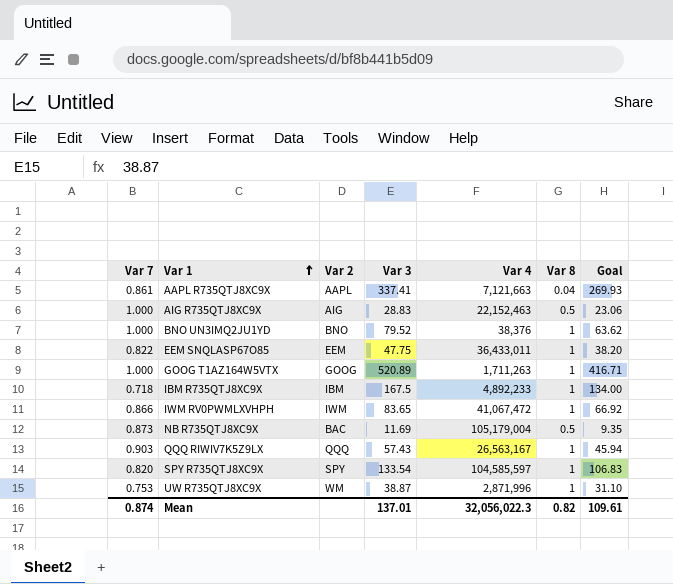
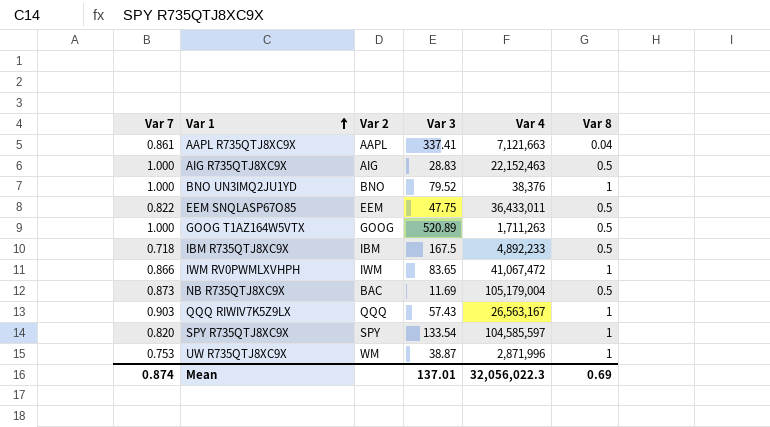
column Goal | formula: [Var 3] * 0.8 -> none
EEM SNQLASP67O85 | Var 8: 1 -> 0.5
GOOG T1AZ164W5VTX | Var 8: 1 -> 0.5
IBM R735QTJ8XC9X | Var 8: 1 -> 0.5
Mean | Var 8: 0.82 -> 0.69

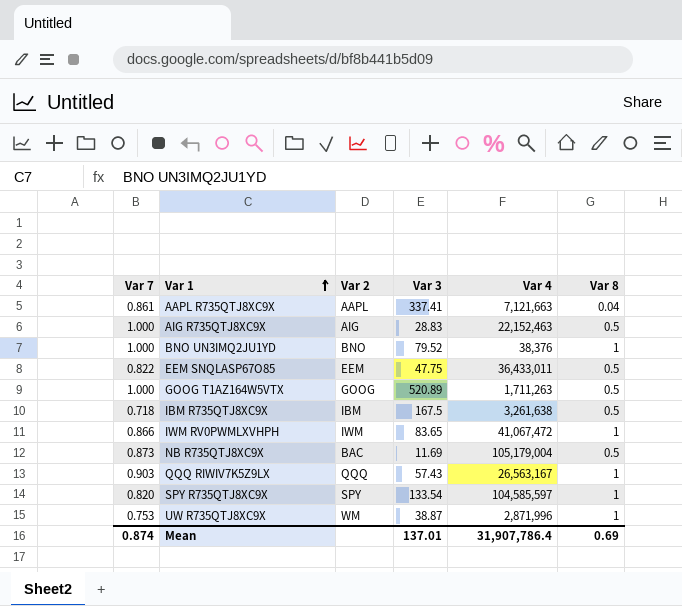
IBM R735QTJ8XC9X | Var 4: 4,892,233 -> 3,261,638
Mean | Var 4: 32,056,022.3 -> 31,907,786.4

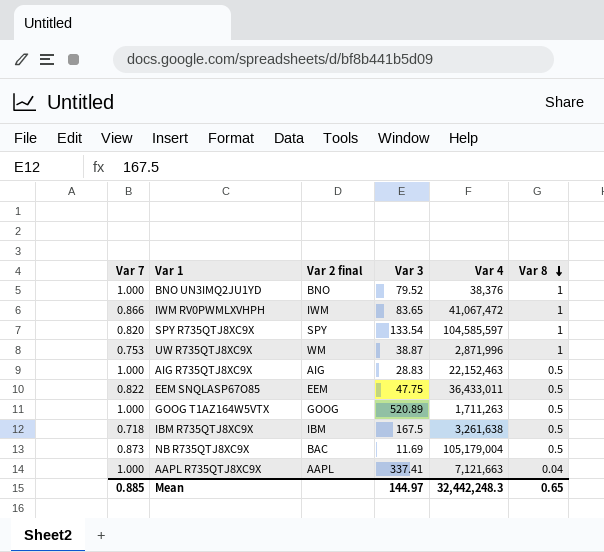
row order: Var 1 ascending -> Var 8 descending
column name: Var 2 -> Var 2 final
row QQQ RIWIV7K5Z9LX: 0.903 | QQQ | 57.43 | 26,563,167 | 1 -> none
AAPL R735QTJ8XC9X | Var 7: 0.861 -> 1.000
Mean | Var 7: 0.874 -> 0.885
Mean | Var 3: 137.01 -> 144.97
Mean | Var 4: 31,907,786.4 -> 32,442,248.3
Mean | Var 8: 0.69 -> 0.65

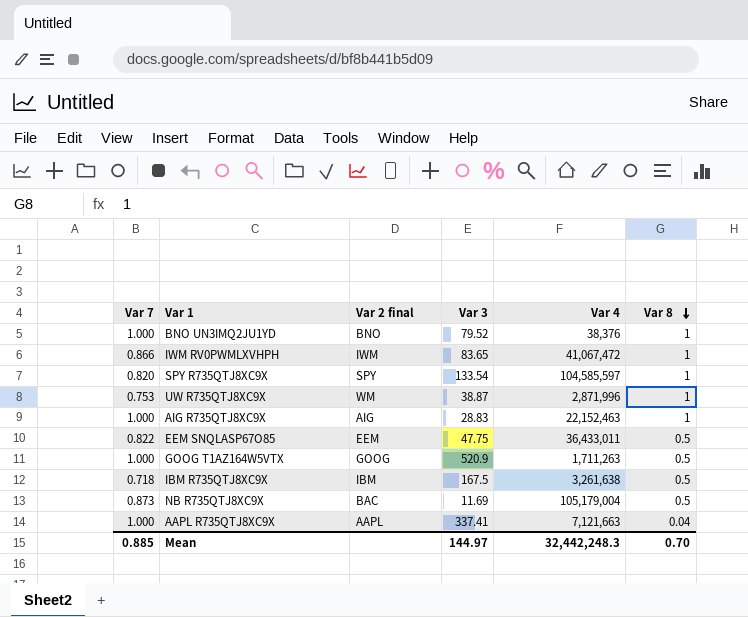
AIG R735QTJ8XC9X | Var 8: 0.5 -> 1
GOOG T1AZ164W5VTX | Var 3: 520.89 -> 520.9
Mean | Var 8: 0.65 -> 0.70

